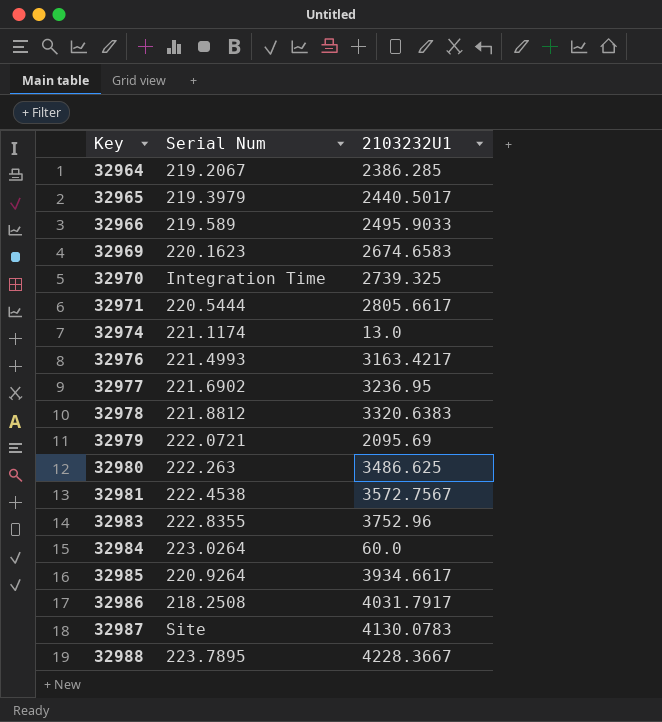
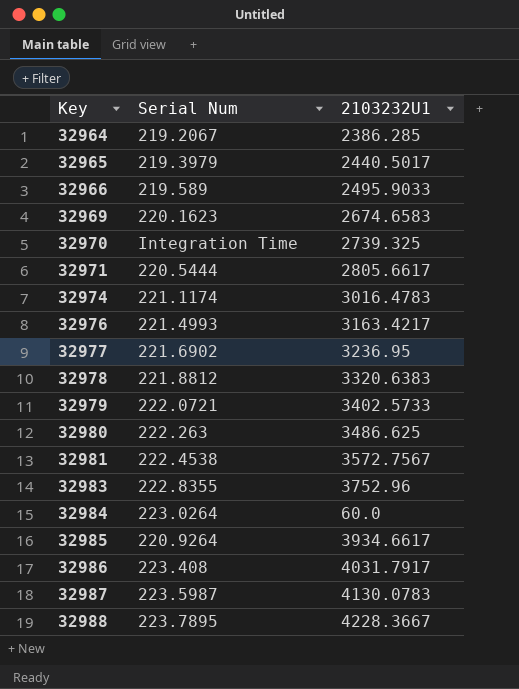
32974 | 2103232U1: 13.0 -> 3016.4783
32979 | 2103232U1: 2095.69 -> 3402.5733
32986 | Serial Num: 218.2508 -> 223.408
32987 | Serial Num: Site -> 223.5987

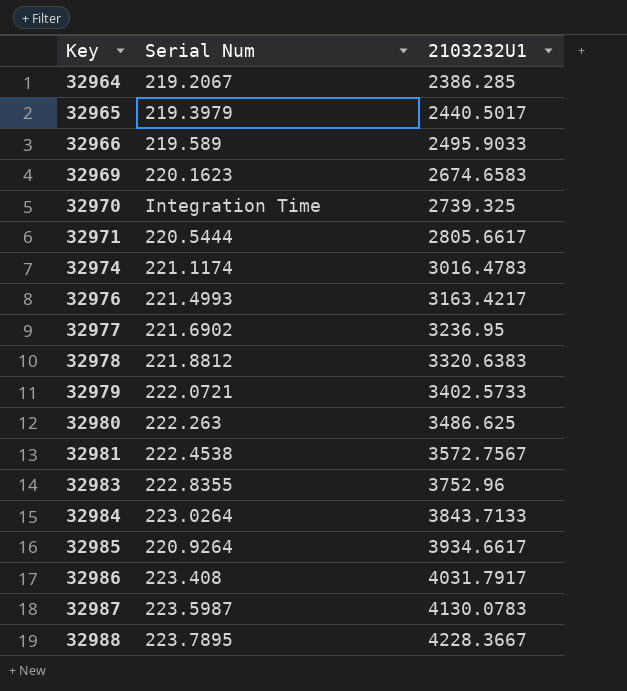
32984 | 2103232U1: 60.0 -> 3843.7133

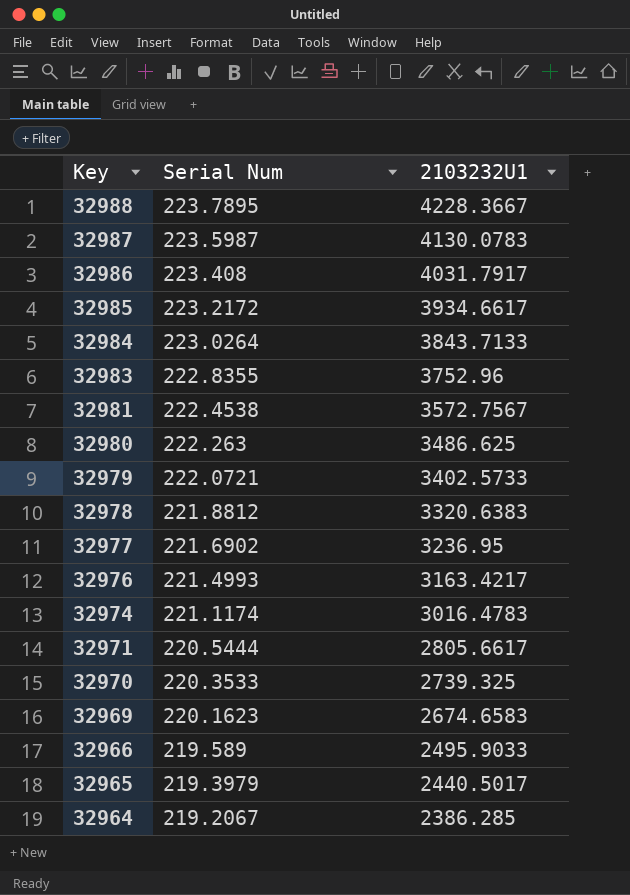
row order: Key ascending -> Key descending
32985 | Serial Num: 220.9264 -> 223.2172
32970 | Serial Num: Integration Time -> 220.3533

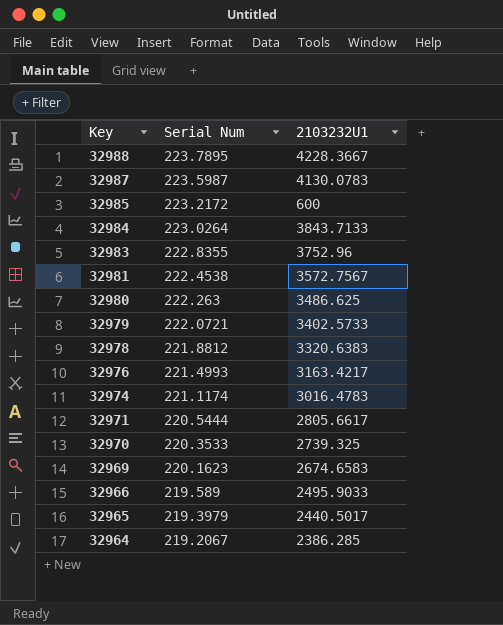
row 32986: 223.408 | 4031.7917 -> none
row 32977: 221.6902 | 3236.95 -> none
32985 | 2103232U1: 3934.6617 -> 600

